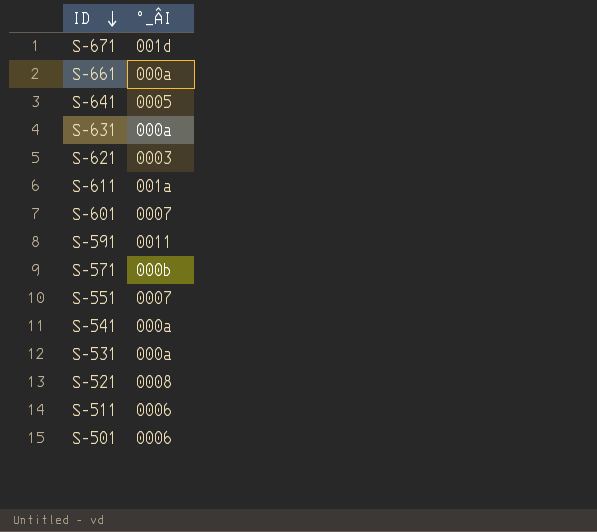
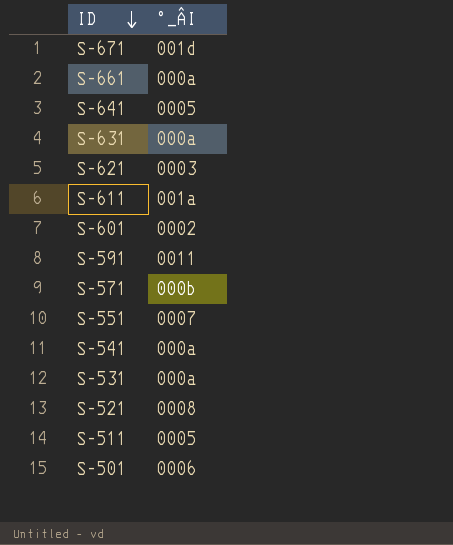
S-601 | °_ÂI: 0007 -> 0002
S-511 | °_ÂI: 0006 -> 0005

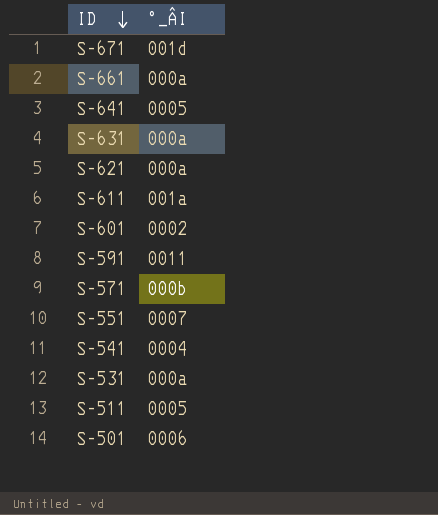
row S-521: 0008 -> none
S-621 | °_ÂI: 0003 -> 000a
S-541 | °_ÂI: 000a -> 0004

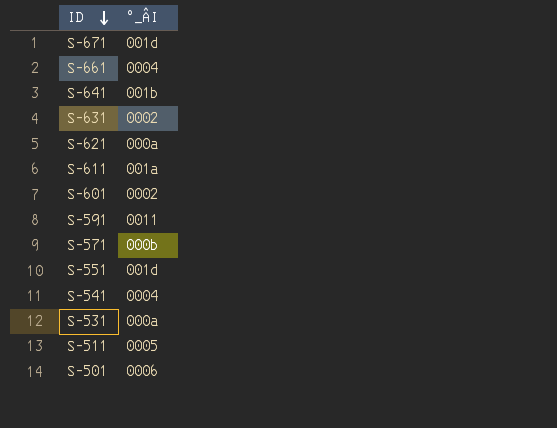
S-661 | °_ÂI: 000a -> 0004
S-641 | °_ÂI: 0005 -> 001b
S-631 | °_ÂI: 000a -> 0002
S-551 | °_ÂI: 0007 -> 001d

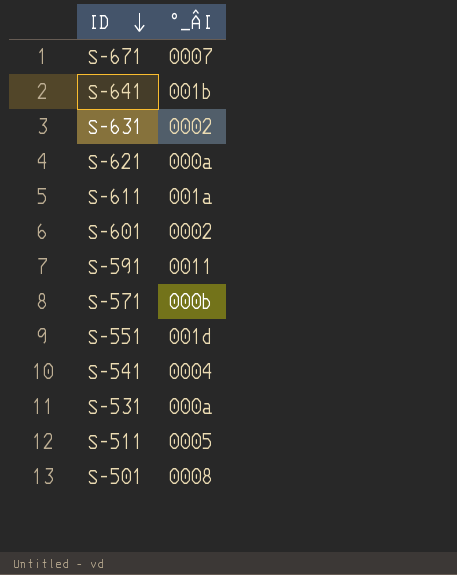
row S-661: 0004 -> none
S-671 | °_ÂI: 001d -> 0007
S-501 | °_ÂI: 0006 -> 0008

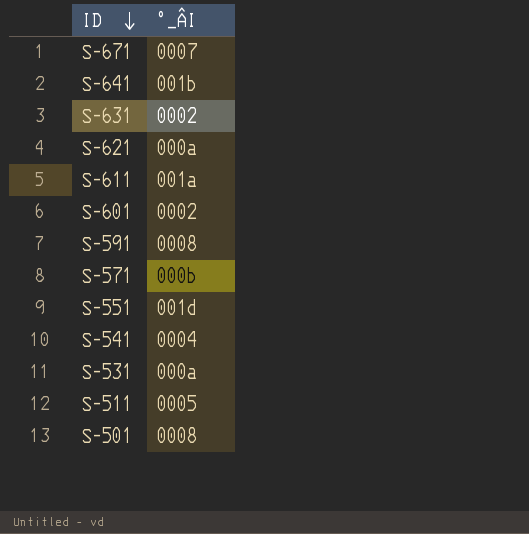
S-591 | °_ÂI: 0011 -> 0008

